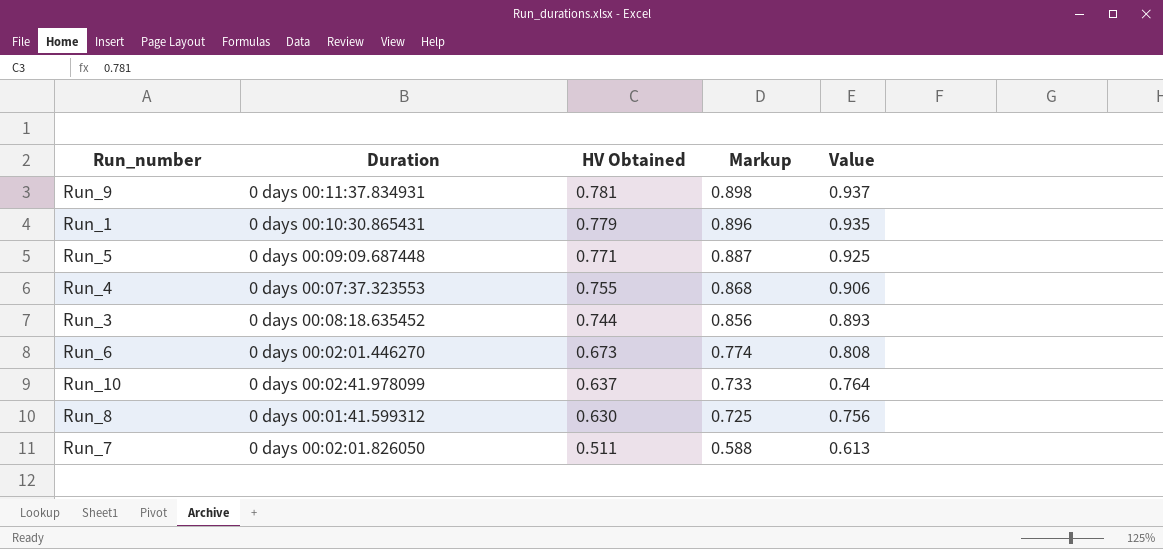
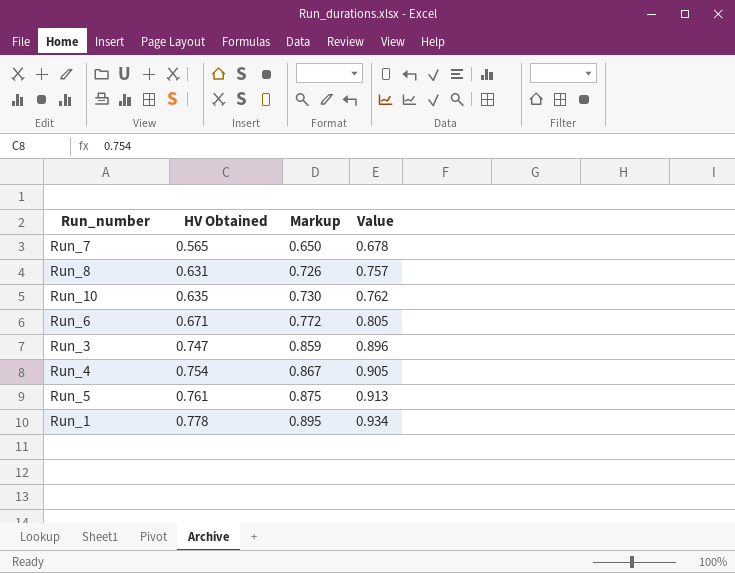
row order: HV Obtained descending -> HV Obtained ascending
column Duration | position: 2 -> none
row Run_9: 0 days 00:11:37.834931 | 0.781 | 0.898 | 0.937 -> none
Run_7 | HV Obtained: 0.511 -> 0.565
Run_7 | Markup: 0.588 -> 0.650
Run_7 | Value: 0.613 -> 0.678
Run_8 | HV Obtained: 0.630 -> 0.631
Run_8 | Markup: 0.725 -> 0.726
Run_8 | Value: 0.756 -> 0.757
Run_10 | HV Obtained: 0.637 -> 0.635
Run_10 | Markup: 0.733 -> 0.730
Run_10 | Value: 0.764 -> 0.762
Run_6 | HV Obtained: 0.673 -> 0.671
Run_6 | Markup: 0.774 -> 0.772
Run_6 | Value: 0.808 -> 0.805
Run_3 | HV Obtained: 0.744 -> 0.747
Run_3 | Markup: 0.856 -> 0.859
Run_3 | Value: 0.893 -> 0.896
Run_4 | HV Obtained: 0.755 -> 0.754
Run_4 | Markup: 0.868 -> 0.867
Run_4 | Value: 0.906 -> 0.905
Run_5 | HV Obtained: 0.771 -> 0.761
Run_5 | Markup: 0.887 -> 0.875
Run_5 | Value: 0.925 -> 0.913
Run_1 | HV Obtained: 0.779 -> 0.778
Run_1 | Markup: 0.896 -> 0.895
Run_1 | Value: 0.935 -> 0.934

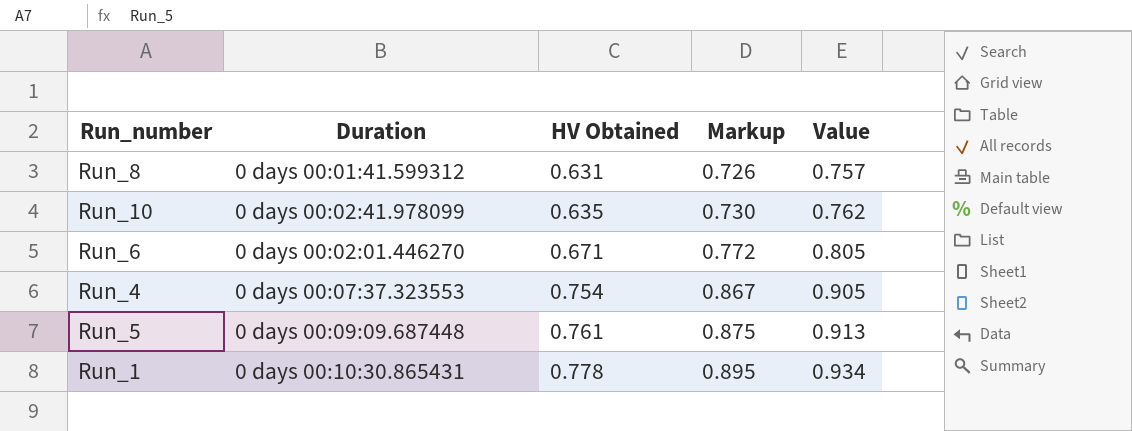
column Duration | position: none -> 2
row Run_7: 0.565 | 0.650 | 0.678 -> none
row Run_3: 0.747 | 0.859 | 0.896 -> none

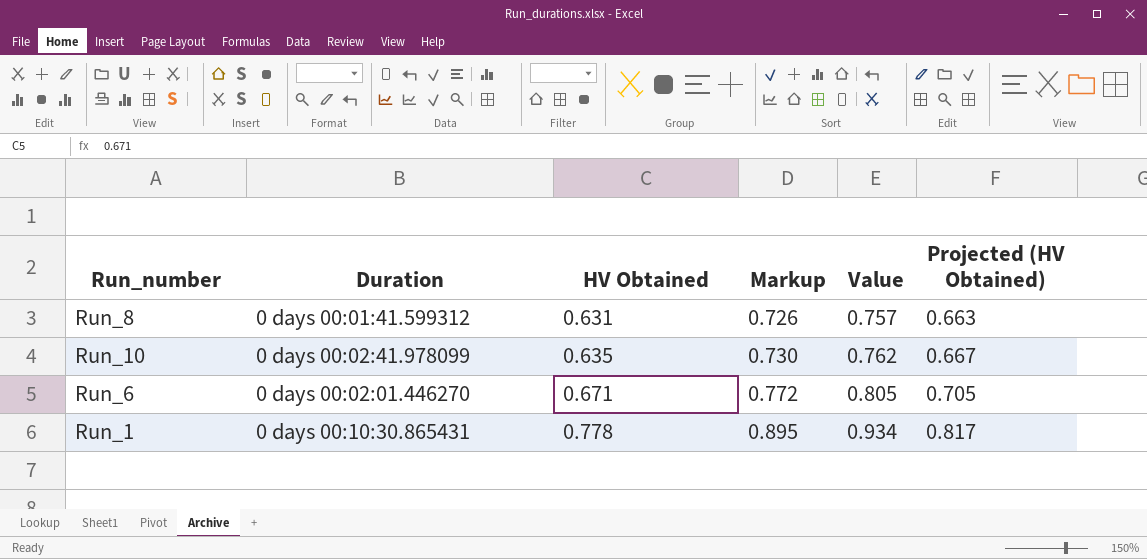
column Projected (HV Obtained) | formula: none -> [HV Obtained] * 1.05
row Run_4: 0 days 00:07:37.323553 | 0.754 | 0.867 | 0.905 -> none
row Run_5: 0 days 00:09:09.687448 | 0.761 | 0.875 | 0.913 -> none

